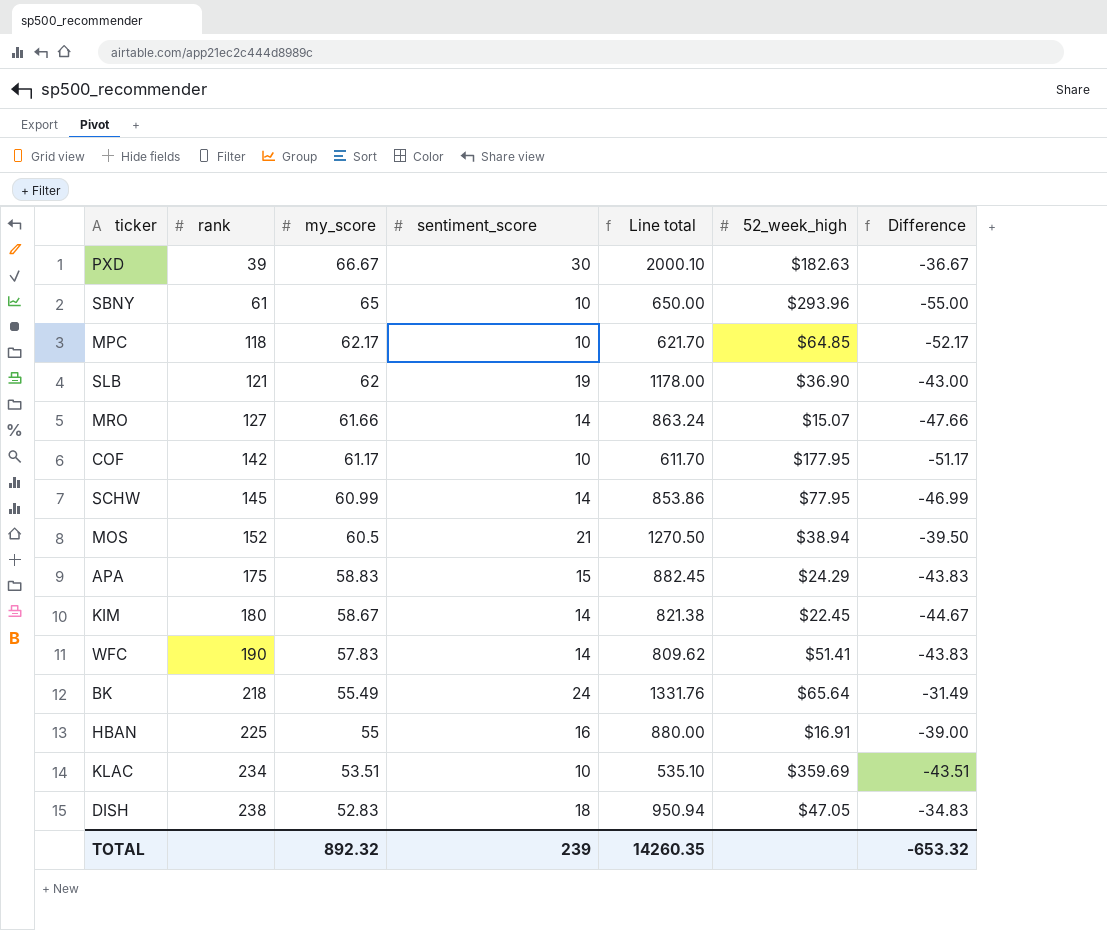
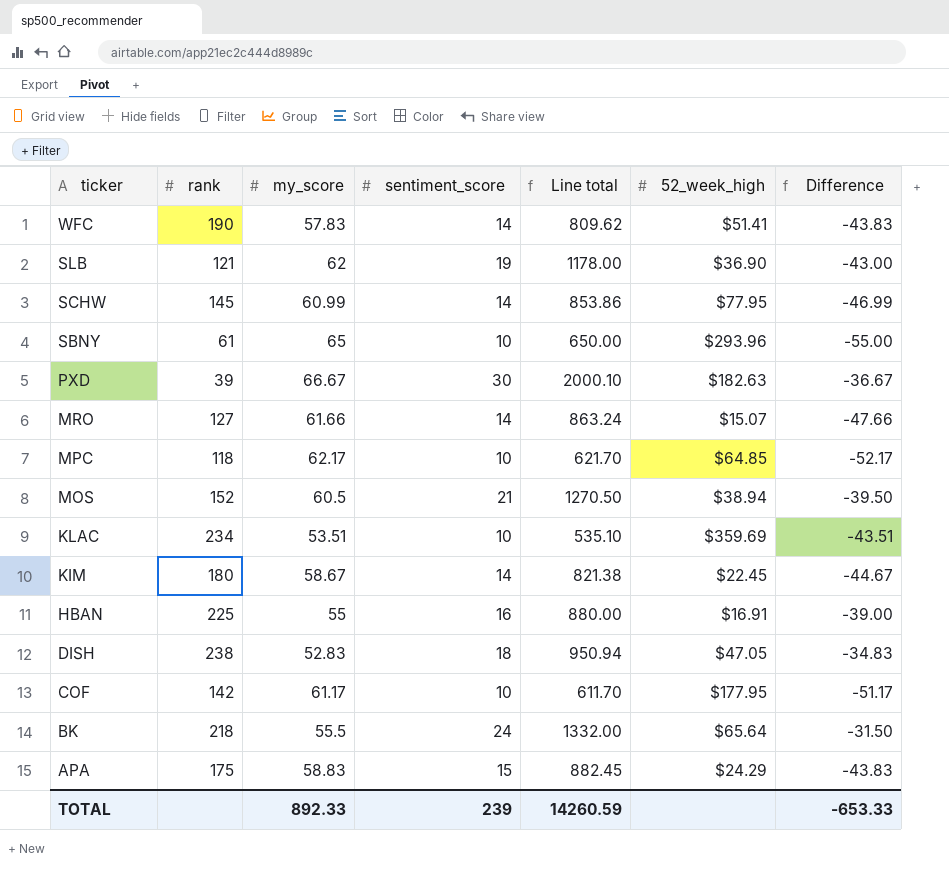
row order: rank ascending -> ticker descending
BK | my_score: 55.49 -> 55.5
BK | Line total: 1331.76 -> 1332.00
BK | Difference: -31.49 -> -31.50
TOTAL | my_score: 892.32 -> 892.33
TOTAL | Line total: 14260.35 -> 14260.59
TOTAL | Difference: -653.32 -> -653.33

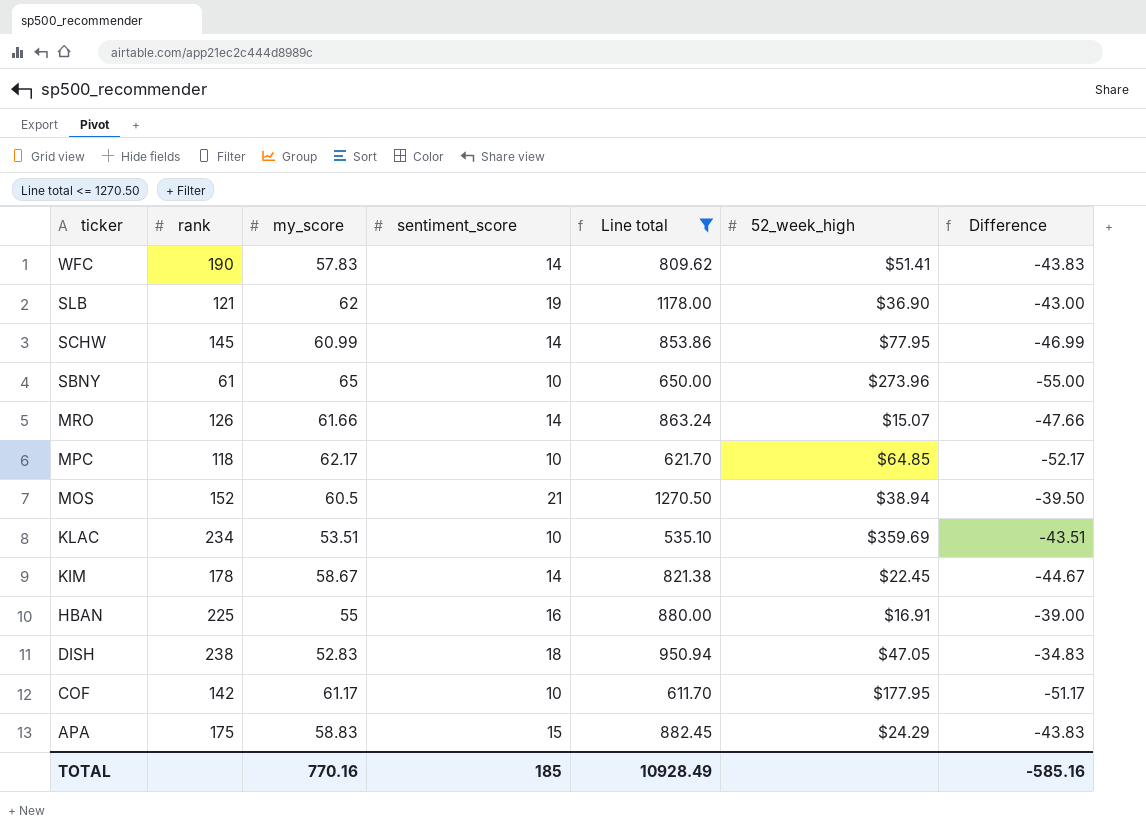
filter: none -> Line total <= 1270.50
SBNY | 52_week_high: $293.96 -> $273.96
MRO | rank: 127 -> 126
KIM | rank: 180 -> 178
TOTAL | my_score: 892.33 -> 770.16
TOTAL | sentiment_score: 239 -> 185
TOTAL | Line total: 14260.59 -> 10928.49
TOTAL | Difference: -653.33 -> -585.16

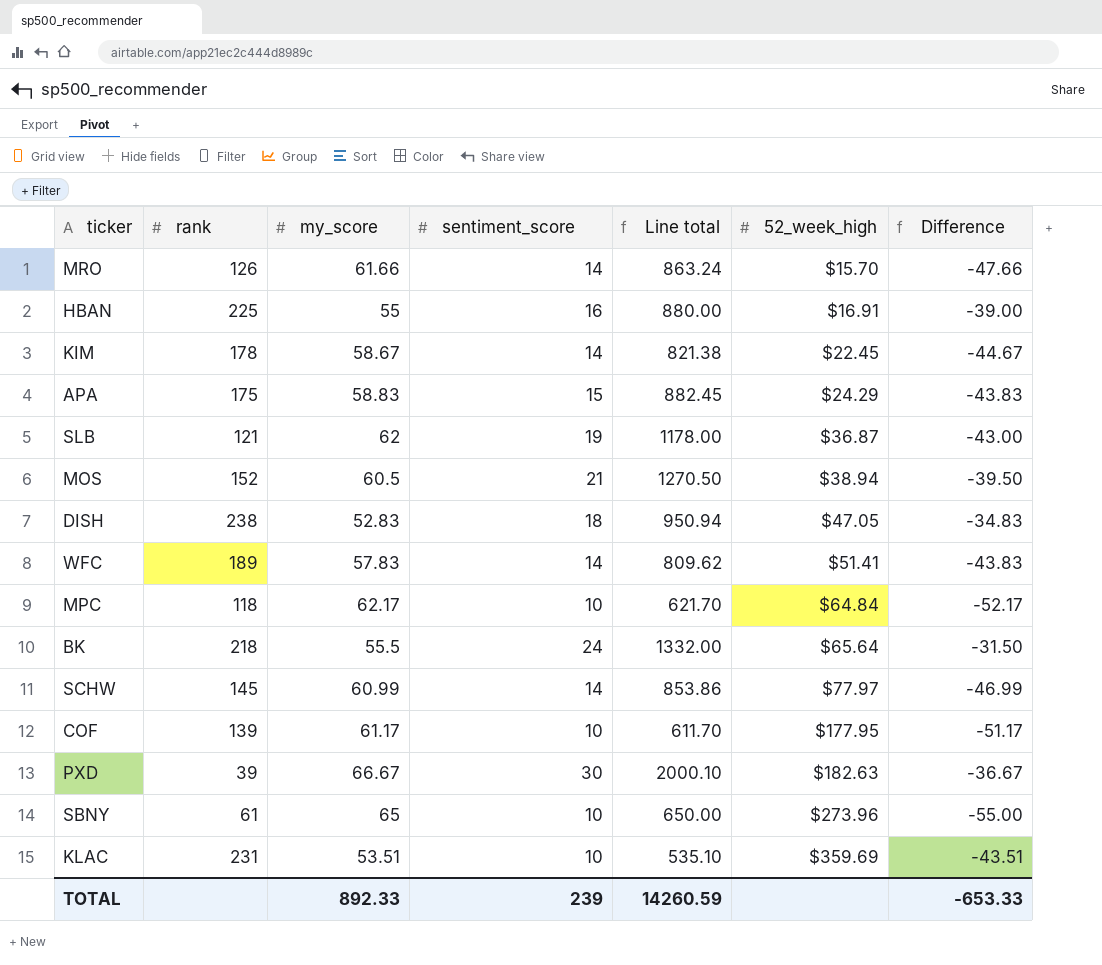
filter: Line total <= 1270.50 -> none
row order: ticker descending -> 52_week_high ascending
MRO | 52_week_high: $15.07 -> $15.70
SLB | 52_week_high: $36.90 -> $36.87
WFC | rank: 190 -> 189
MPC | 52_week_high: $64.85 -> $64.84
SCHW | 52_week_high: $77.95 -> $77.97
COF | rank: 142 -> 139
KLAC | rank: 234 -> 231
TOTAL | my_score: 770.16 -> 892.33
TOTAL | sentiment_score: 185 -> 239
TOTAL | Line total: 10928.49 -> 14260.59
TOTAL | Difference: -585.16 -> -653.33

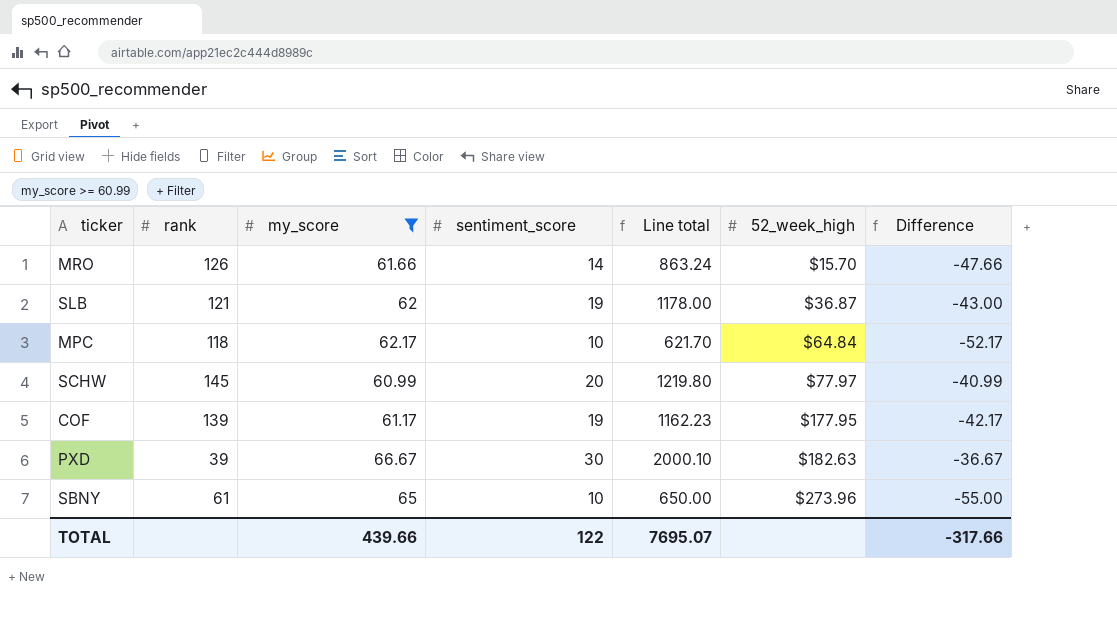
filter: none -> my_score >= 60.99
SCHW | sentiment_score: 14 -> 20
SCHW | Line total: 853.86 -> 1219.80
SCHW | Difference: -46.99 -> -40.99
COF | sentiment_score: 10 -> 19
COF | Line total: 611.70 -> 1162.23
COF | Difference: -51.17 -> -42.17
TOTAL | my_score: 892.33 -> 439.66
TOTAL | sentiment_score: 239 -> 122
TOTAL | Line total: 14260.59 -> 7695.07
TOTAL | Difference: -653.33 -> -317.66

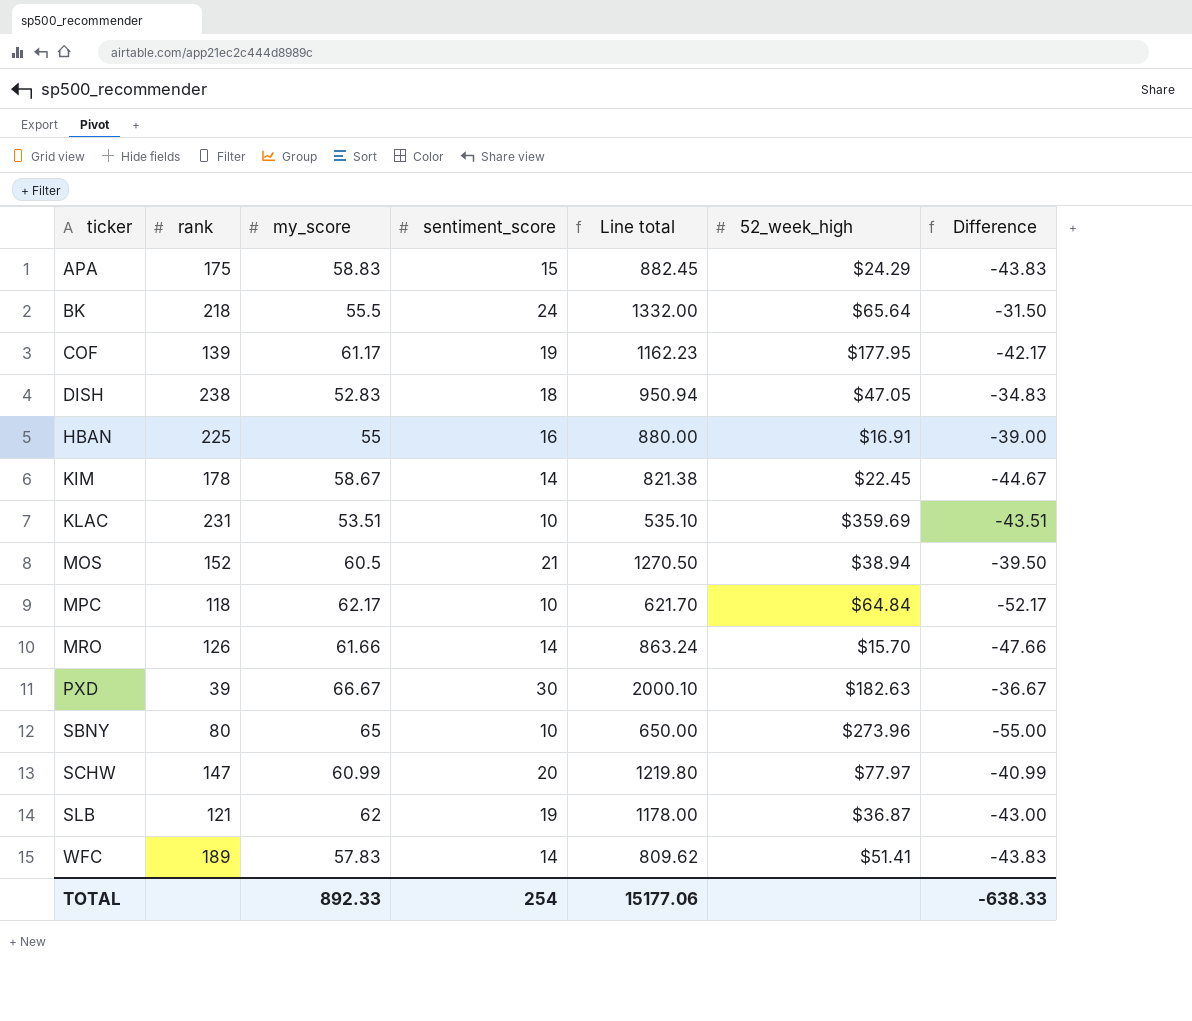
filter: my_score >= 60.99 -> none
row order: 52_week_high ascending -> ticker ascending
SBNY | rank: 61 -> 80
SCHW | rank: 145 -> 147
TOTAL | my_score: 439.66 -> 892.33
TOTAL | sentiment_score: 122 -> 254
TOTAL | Line total: 7695.07 -> 15177.06
TOTAL | Difference: -317.66 -> -638.33

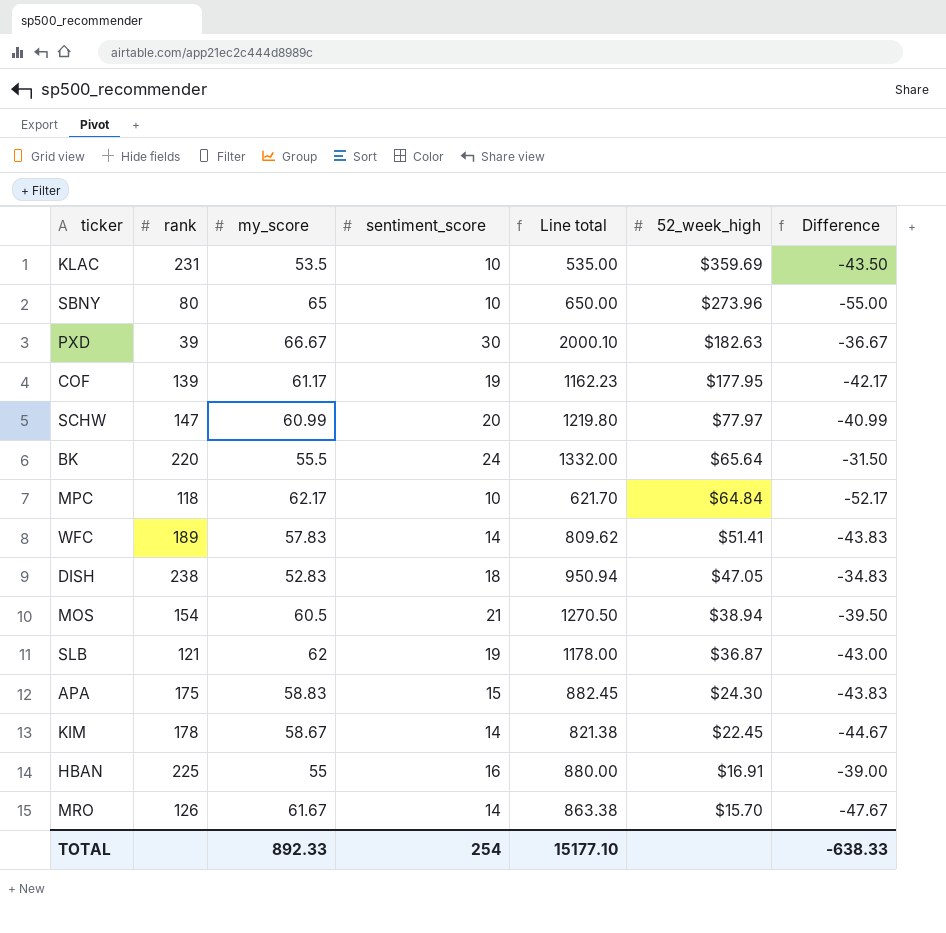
row order: ticker ascending -> 52_week_high descending
KLAC | my_score: 53.51 -> 53.5
KLAC | Line total: 535.10 -> 535.00
KLAC | Difference: -43.51 -> -43.50
BK | rank: 218 -> 220
MOS | rank: 152 -> 154
APA | 52_week_high: $24.29 -> $24.30
MRO | my_score: 61.66 -> 61.67
MRO | Line total: 863.24 -> 863.38
MRO | Difference: -47.66 -> -47.67
TOTAL | Line total: 15177.06 -> 15177.10

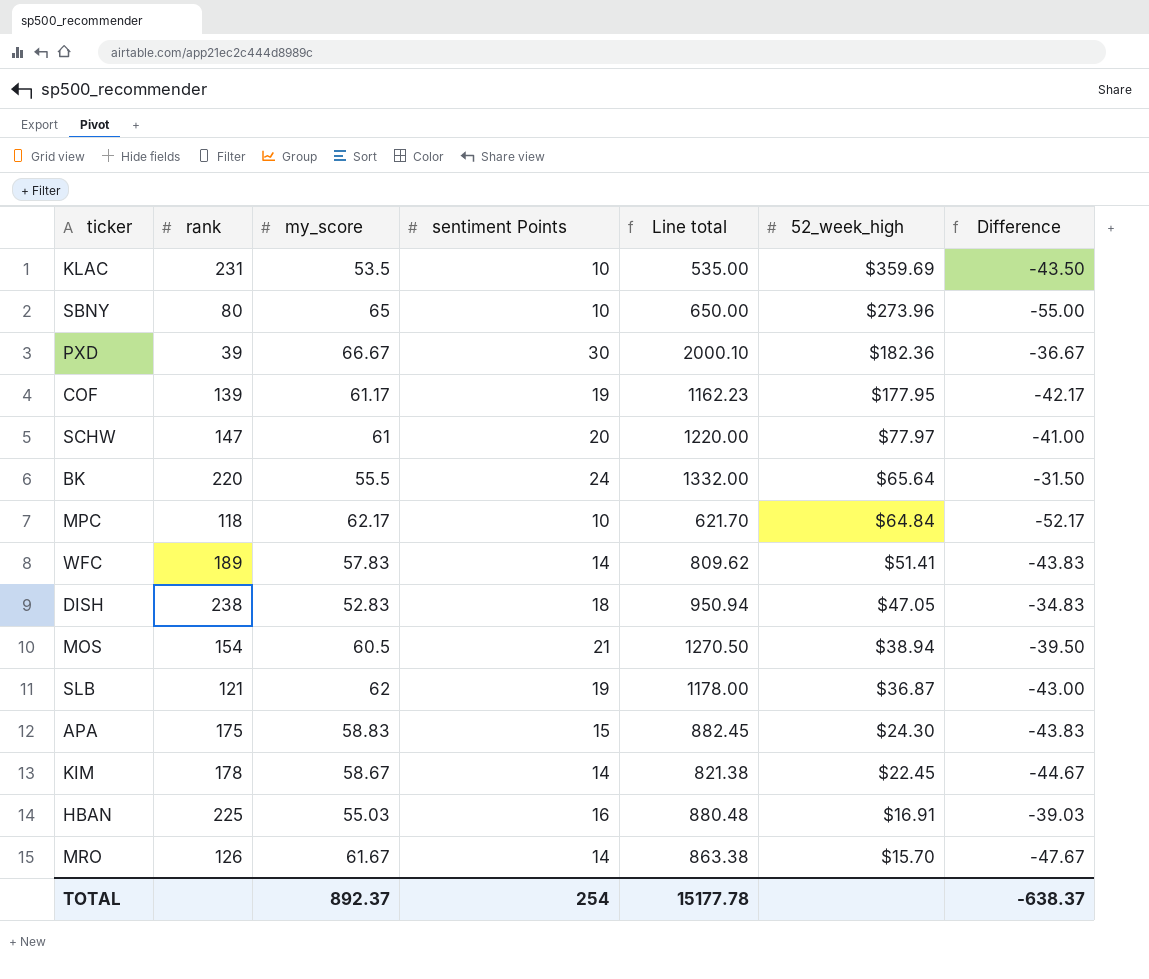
column name: sentiment_score -> sentiment Points
PXD | 52_week_high: $182.63 -> $182.36
SCHW | my_score: 60.99 -> 61
SCHW | Line total: 1219.80 -> 1220.00
SCHW | Difference: -40.99 -> -41.00
HBAN | my_score: 55 -> 55.03
HBAN | Line total: 880.00 -> 880.48
HBAN | Difference: -39.00 -> -39.03
TOTAL | my_score: 892.33 -> 892.37
TOTAL | Line total: 15177.10 -> 15177.78
TOTAL | Difference: -638.33 -> -638.37

